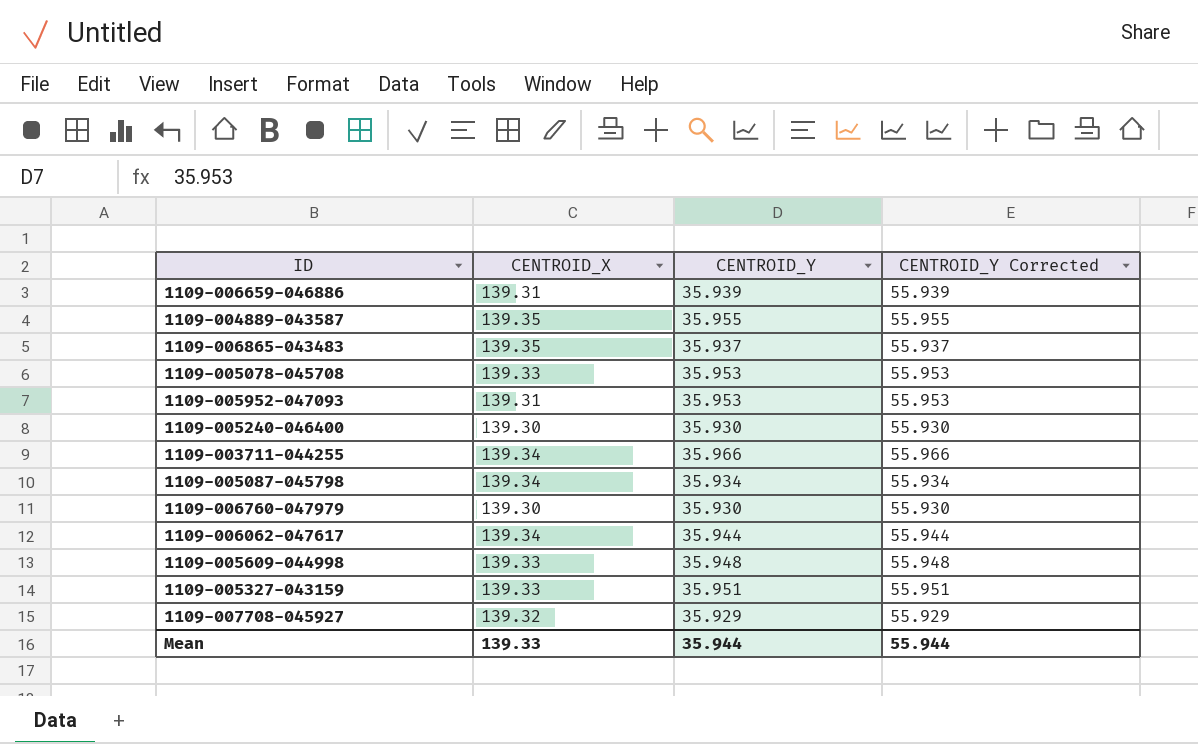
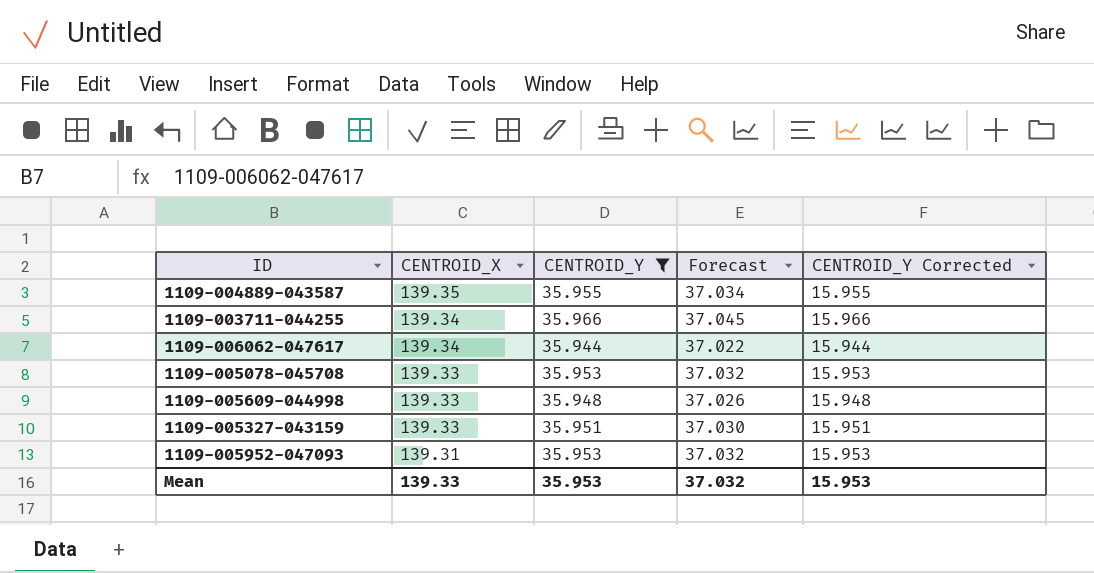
filter: none -> CENTROID_Y >= 35.944
row order: none -> CENTROID_X descending
column Forecast | formula: none -> [CENTROID_Y] * 1.03
column CENTROID_Y Corrected | formula: [CENTROID_Y] + 20 -> [CENTROID_Y] - 20
Mean | CENTROID_Y: 35.944 -> 35.953
Mean | CENTROID_Y Corrected: 55.944 -> 15.953

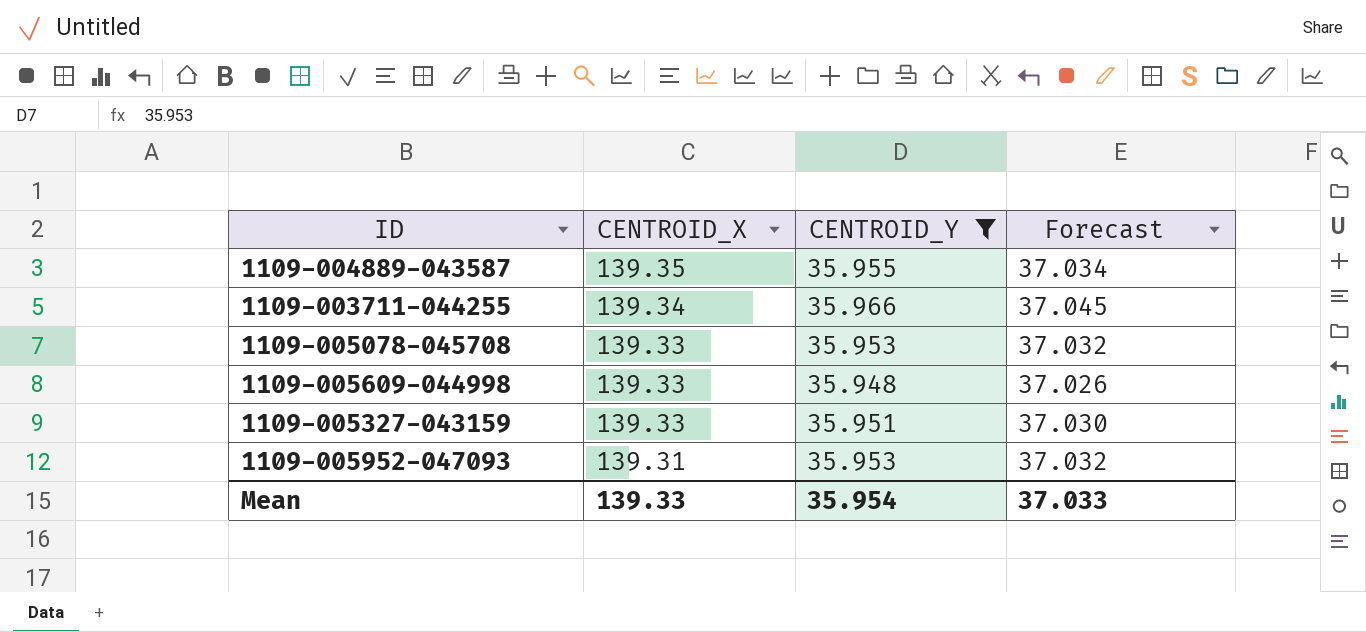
column CENTROID_Y Corrected | formula: [CENTROID_Y] - 20 -> none
row 1109-006062-047617: 139.34 | 35.944 | 37.022 | 15.944 -> none
Mean | CENTROID_Y: 35.953 -> 35.954
Mean | Forecast: 37.032 -> 37.033

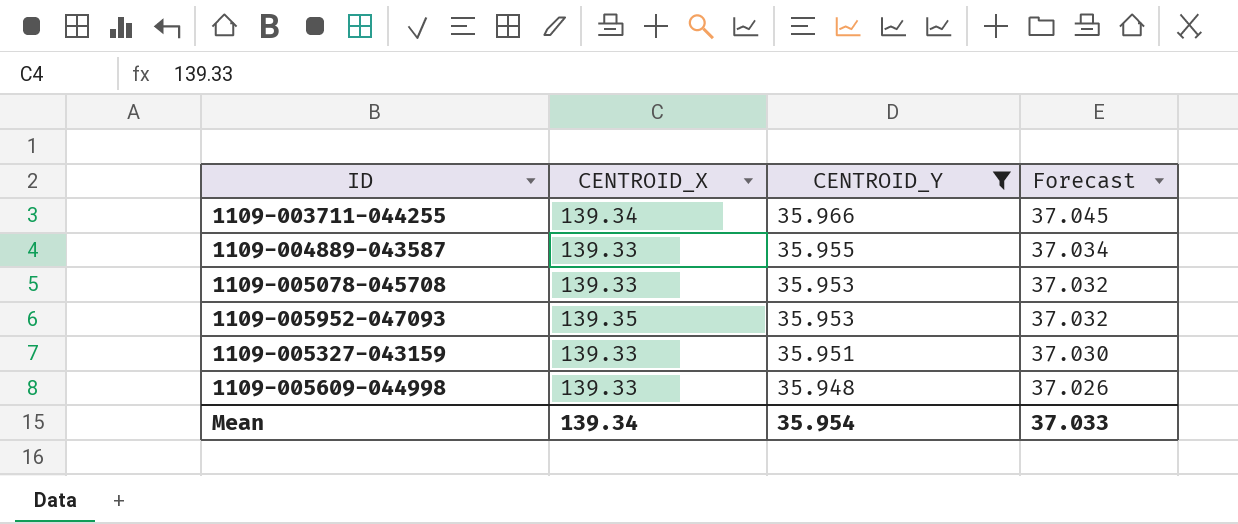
row order: CENTROID_X descending -> CENTROID_Y descending
1109-004889-043587 | CENTROID_X: 139.35 -> 139.33
1109-005952-047093 | CENTROID_X: 139.31 -> 139.35
Mean | CENTROID_X: 139.33 -> 139.34

